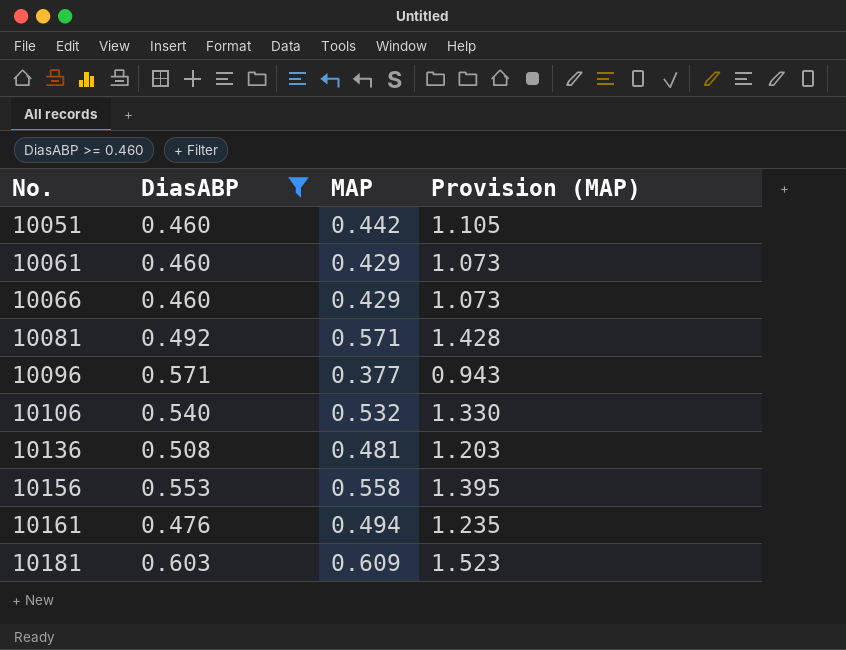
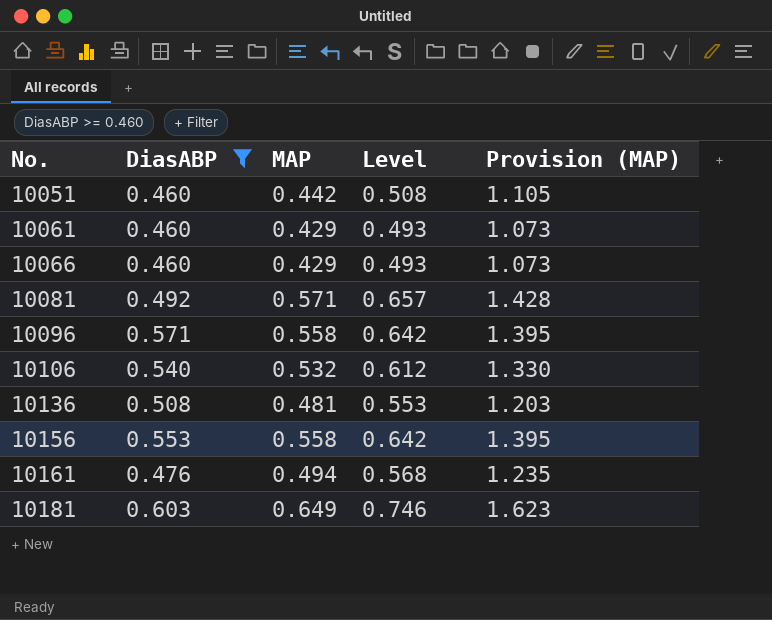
column Level | formula: none -> [MAP] * 1.15
10096 | MAP: 0.377 -> 0.558
10096 | Provision (MAP): 0.943 -> 1.395
10181 | MAP: 0.609 -> 0.649
10181 | Provision (MAP): 1.523 -> 1.623

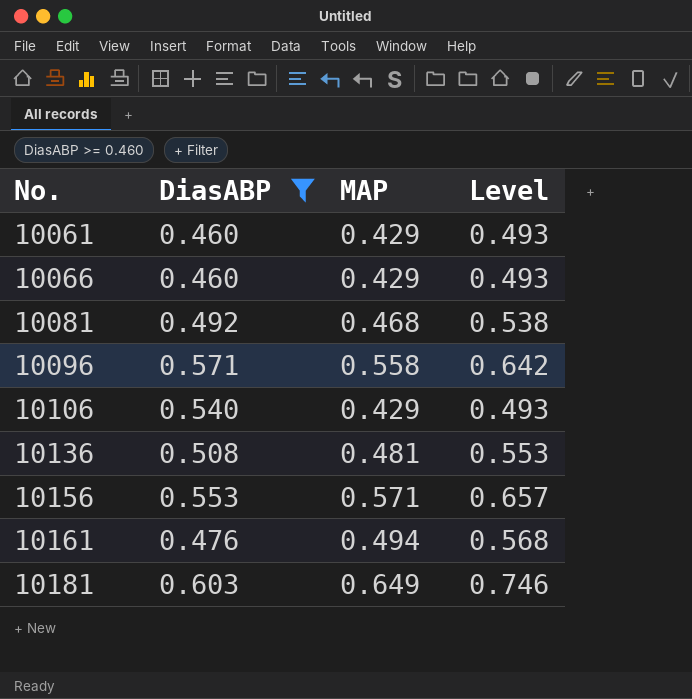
column Provision (MAP) | formula: [MAP] * 2.5 -> none
row 10051: 0.460 | 0.442 | 0.508 | 1.105 -> none
10081 | MAP: 0.571 -> 0.468
10081 | Level: 0.657 -> 0.538
10106 | MAP: 0.532 -> 0.429
10106 | Level: 0.612 -> 0.493
10156 | MAP: 0.558 -> 0.571
10156 | Level: 0.642 -> 0.657

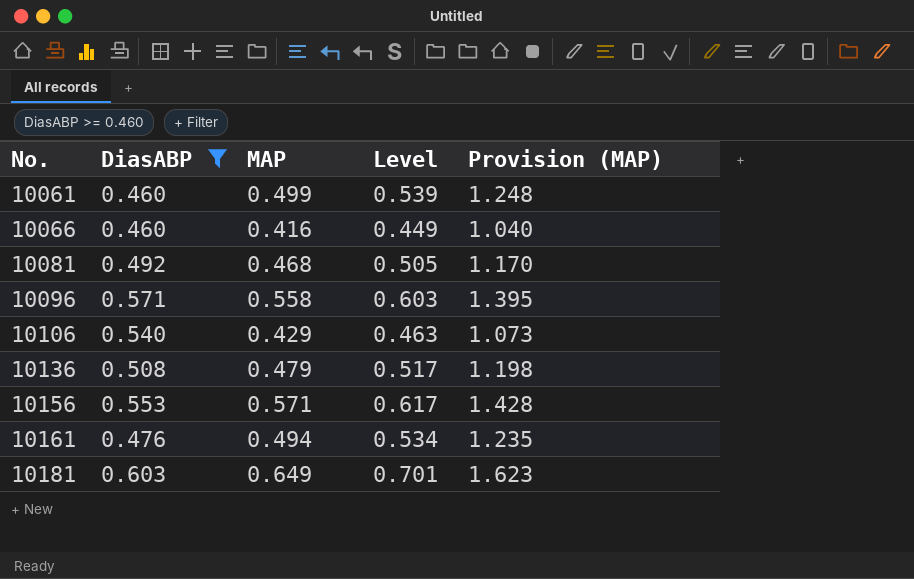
column Level | formula: [MAP] * 1.15 -> [MAP] * 1.08
column Provision (MAP) | formula: none -> [MAP] * 2.5
10061 | MAP: 0.429 -> 0.499
10066 | MAP: 0.429 -> 0.416
10136 | MAP: 0.481 -> 0.479

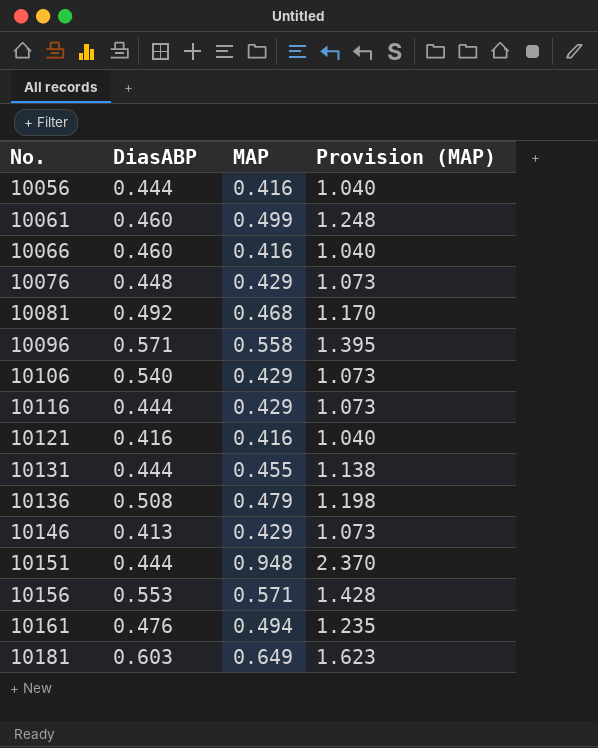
filter: DiasABP >= 0.460 -> none
column Level | formula: [MAP] * 1.08 -> none

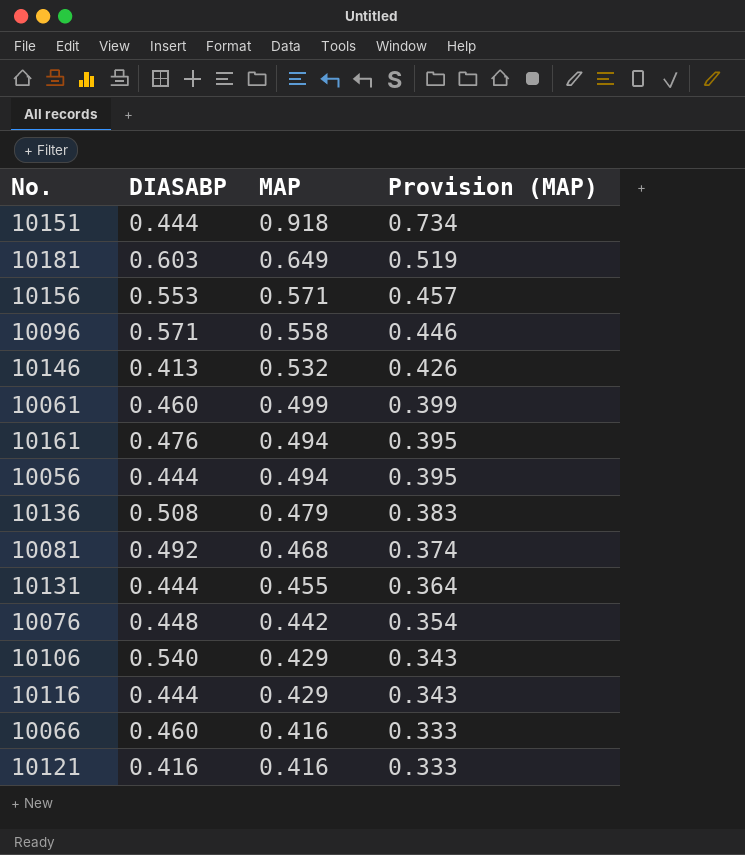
row order: No. ascending -> MAP descending
column name: DiasABP -> DIASABP
column Provision (MAP) | formula: [MAP] * 2.5 -> [MAP] * 0.8
10151 | MAP: 0.948 -> 0.918
10146 | MAP: 0.429 -> 0.532
10056 | MAP: 0.416 -> 0.494
10076 | MAP: 0.429 -> 0.442

